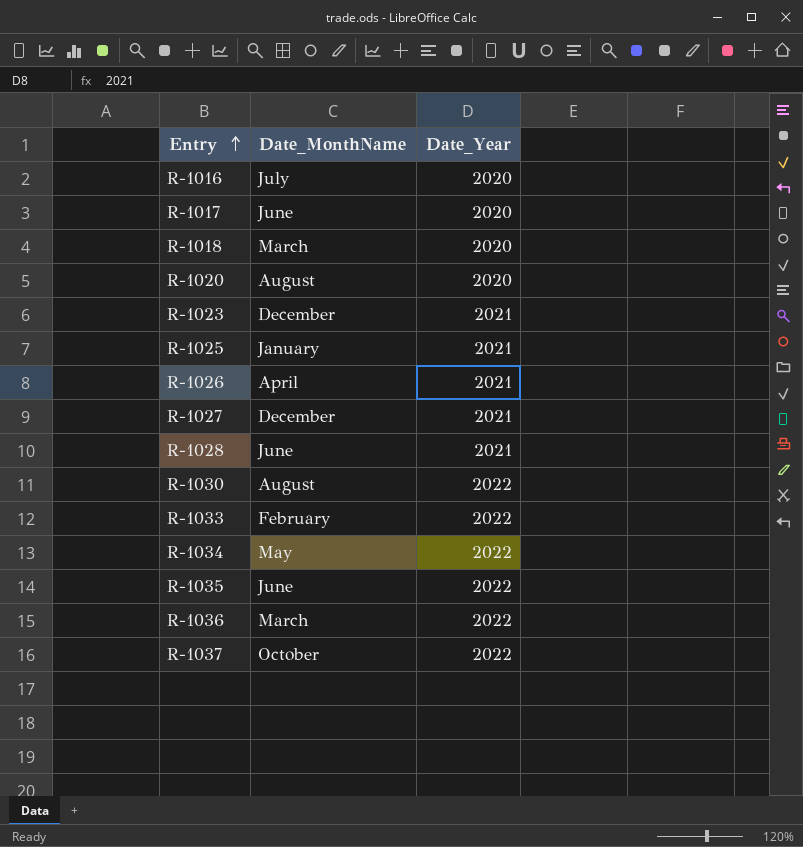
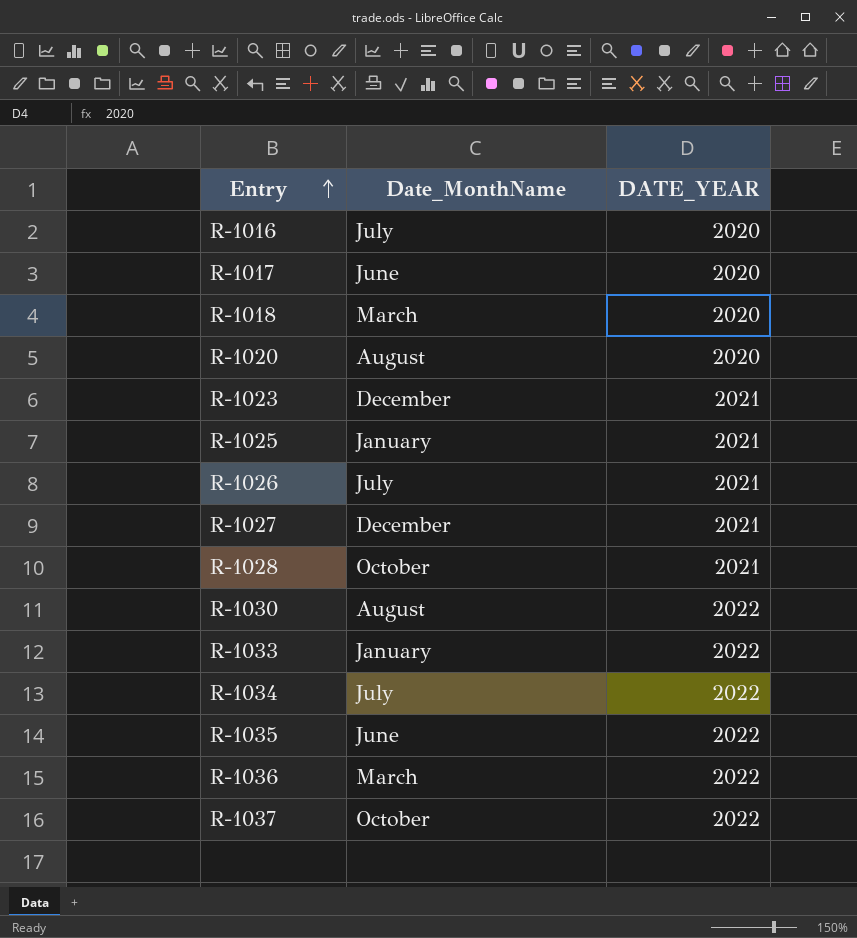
column name: Date_Year -> DATE_YEAR
R-1026 | Date_MonthName: April -> July
R-1028 | Date_MonthName: June -> October
R-1033 | Date_MonthName: February -> January
R-1034 | Date_MonthName: May -> July

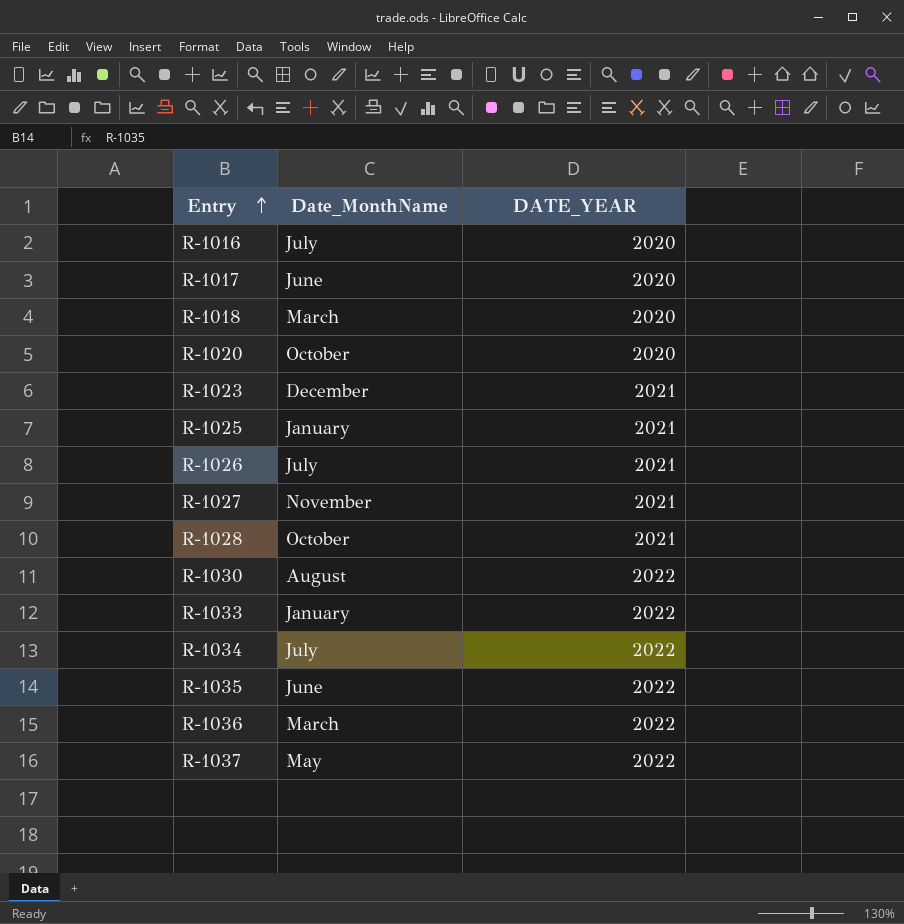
R-1020 | Date_MonthName: August -> October
R-1027 | Date_MonthName: December -> November
R-1037 | Date_MonthName: October -> May

